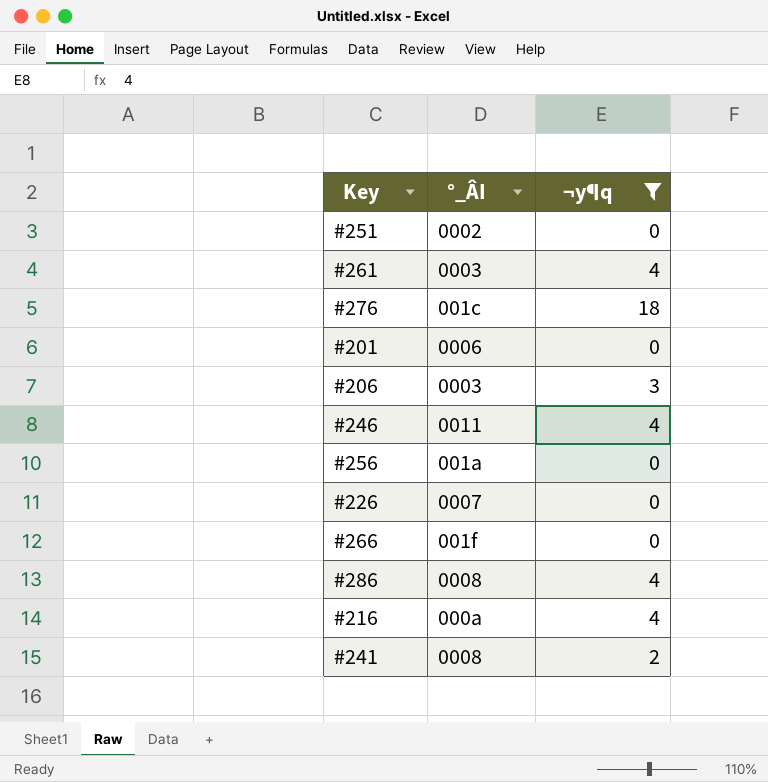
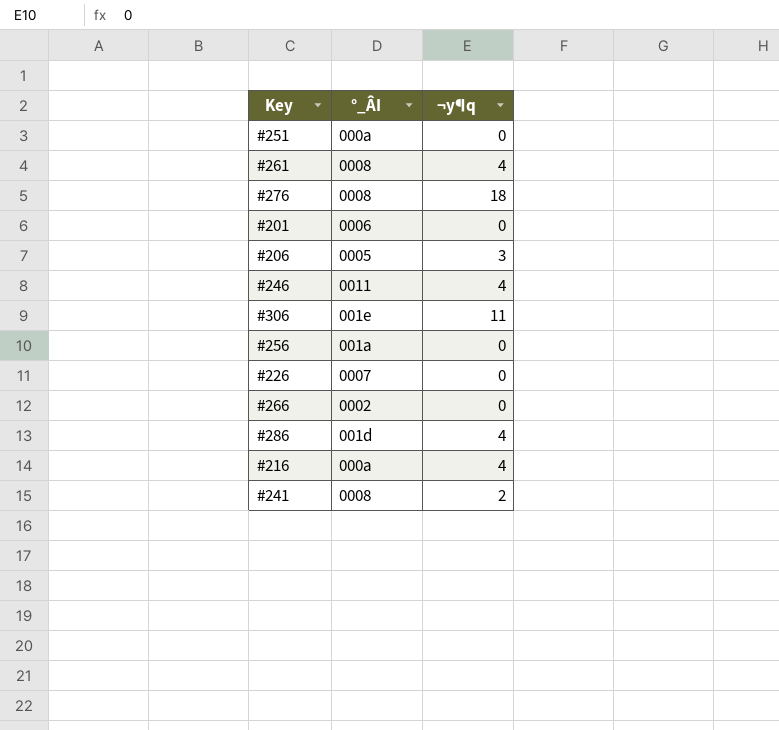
filter: ¬y¶q != 11 -> none
#251 | °_ÂI: 0002 -> 000a
#261 | °_ÂI: 0003 -> 0008
#276 | °_ÂI: 001c -> 0008
#206 | °_ÂI: 0003 -> 0005
#266 | °_ÂI: 001f -> 0002
#286 | °_ÂI: 0008 -> 001d

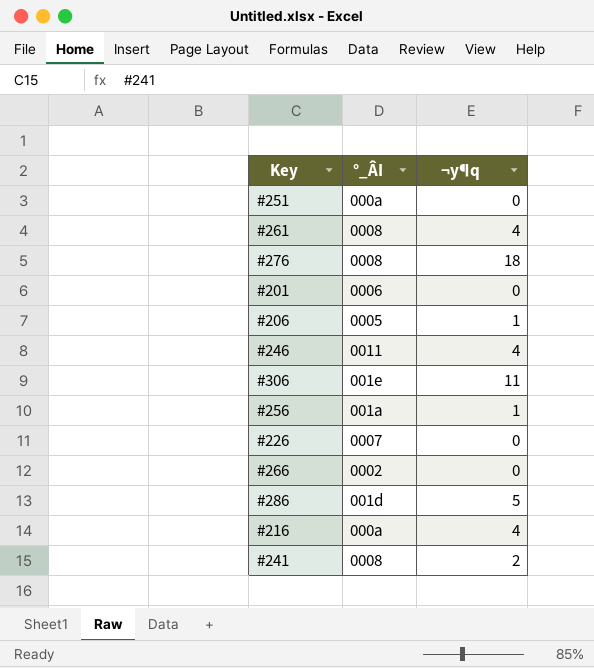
#206 | ¬y¶q: 3 -> 1
#256 | ¬y¶q: 0 -> 1
#286 | ¬y¶q: 4 -> 5

